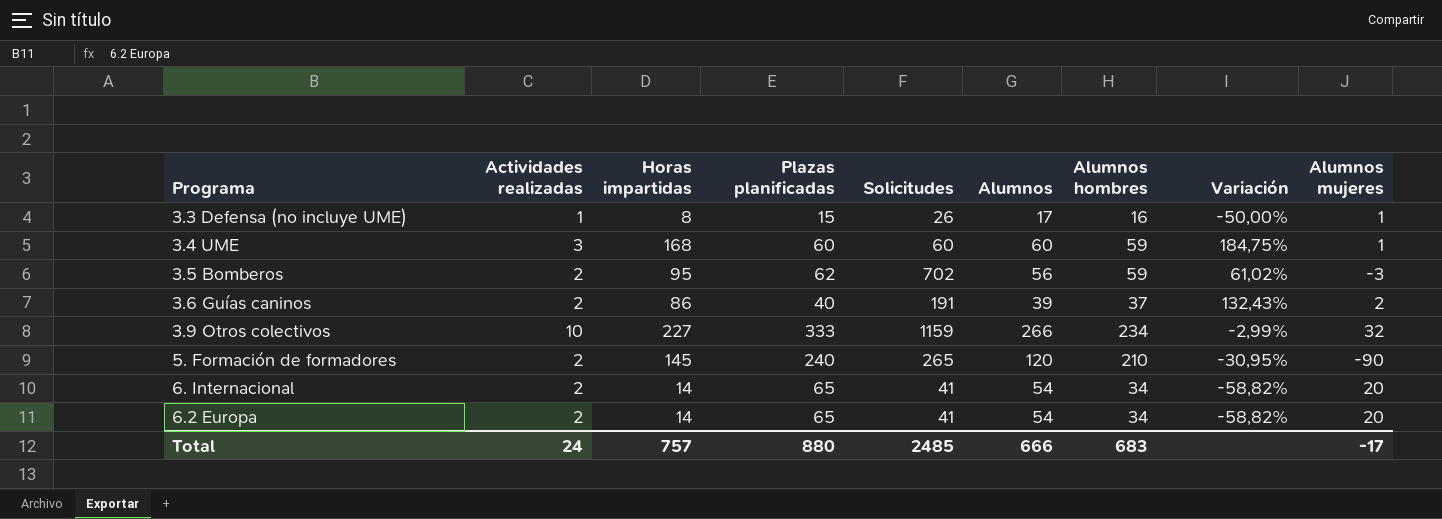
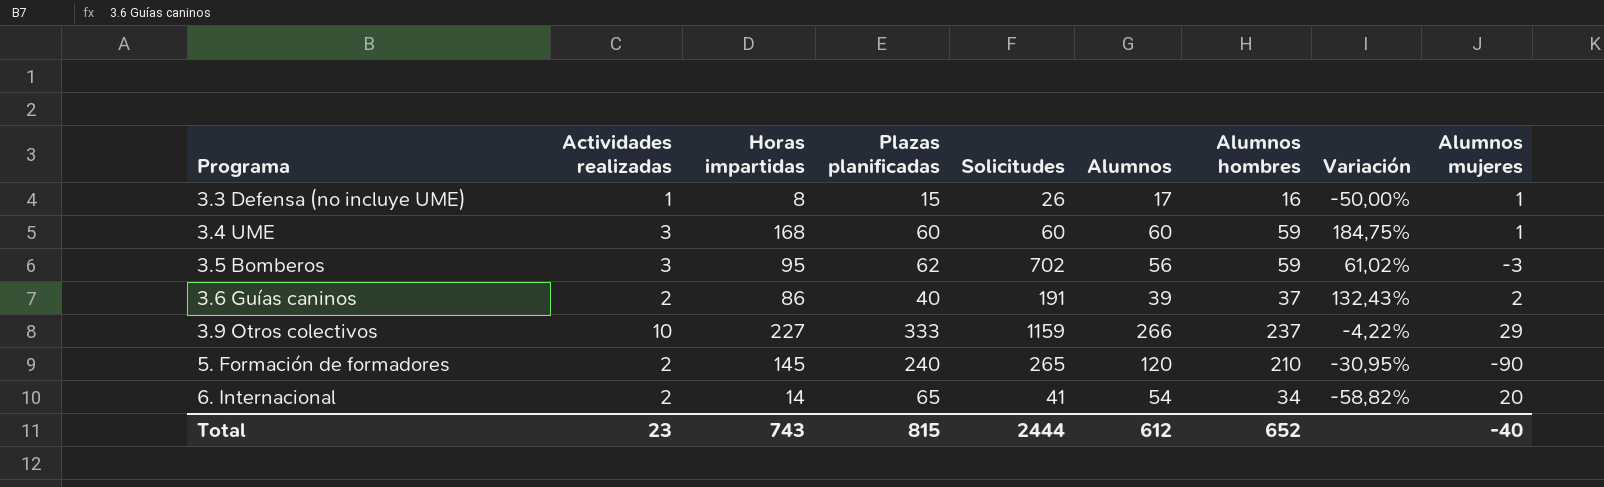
row 6.2 Europa: 2 | 14 | 65 | 41 | 54 | 34 | -58,82% | 20 -> none
3.5 Bomberos | Actividades realizadas: 2 -> 3
3.9 Otros colectivos | Alumnos hombres: 234 -> 237
3.9 Otros colectivos | Variación: -2,99% -> -4,22%
3.9 Otros colectivos | Alumnos mujeres: 32 -> 29
Total | Actividades realizadas: 24 -> 23
Total | Horas impartidas: 757 -> 743
Total | Plazas planificadas: 880 -> 815
Total | Solicitudes: 2485 -> 2444
Total | Alumnos: 666 -> 612
Total | Alumnos hombres: 683 -> 652
Total | Alumnos mujeres: -17 -> -40

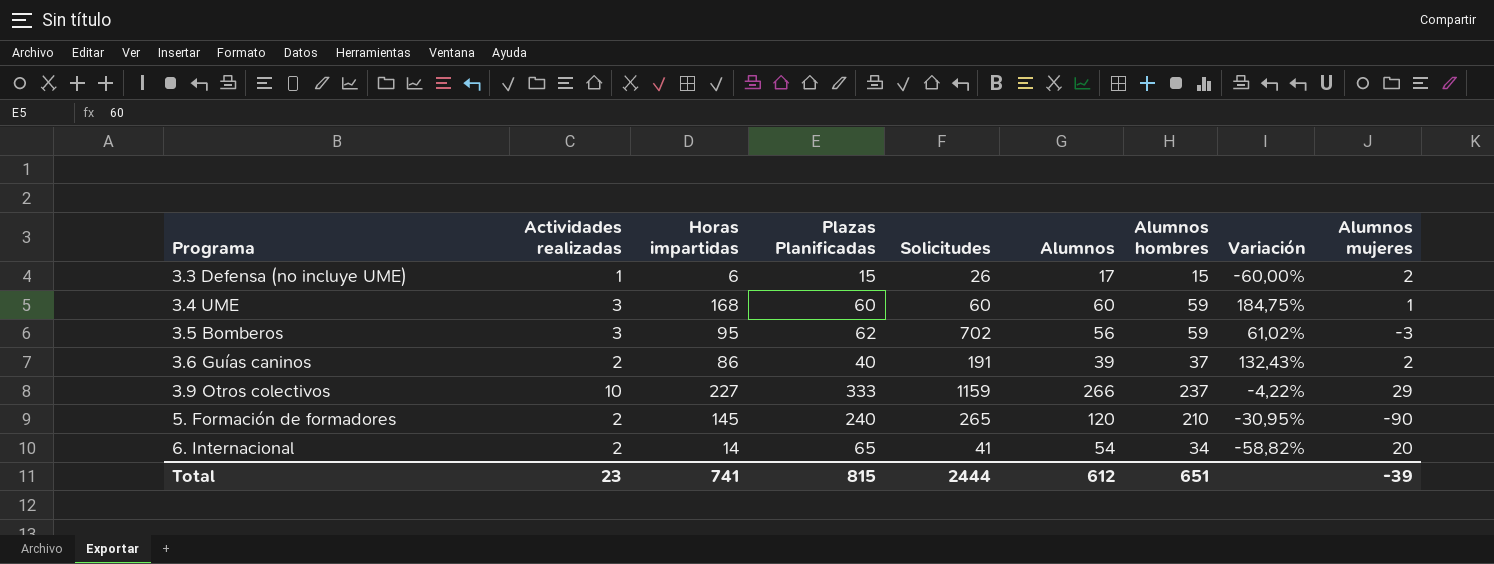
column name: Plazas planificadas -> Plazas Planificadas
3.3 Defensa (no incluye UME) | Horas impartidas: 8 -> 6
3.3 Defensa (no incluye UME) | Alumnos hombres: 16 -> 15
3.3 Defensa (no incluye UME) | Variación: -50,00% -> -60,00%
3.3 Defensa (no incluye UME) | Alumnos mujeres: 1 -> 2
Total | Horas impartidas: 743 -> 741
Total | Alumnos hombres: 652 -> 651
Total | Alumnos mujeres: -40 -> -39

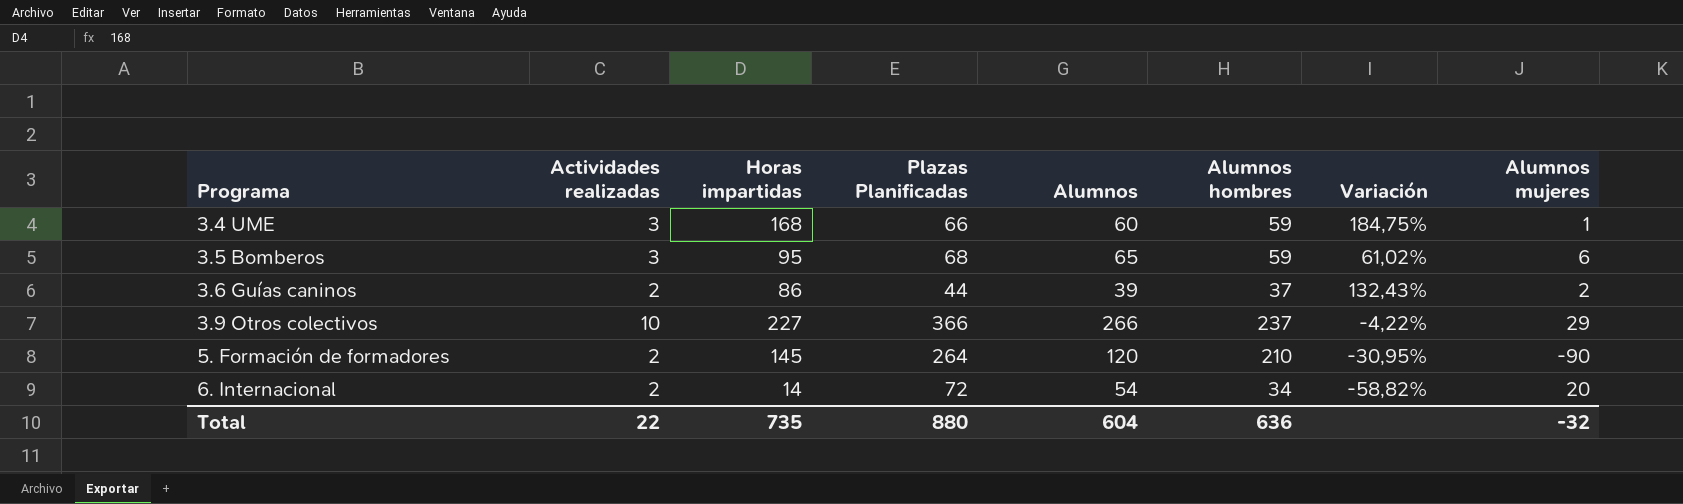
column Solicitudes | position: 5 -> none
row 3.3 Defensa (no incluye UME): 1 | 6 | 15 | 26 | 17 | 15 | -60,00% | 2 -> none
3.4 UME | Plazas Planificadas: 60 -> 66
3.5 Bomberos | Plazas Planificadas: 62 -> 68
3.5 Bomberos | Alumnos: 56 -> 65
3.5 Bomberos | Alumnos mujeres: -3 -> 6
3.6 Guías caninos | Plazas Planificadas: 40 -> 44
3.9 Otros colectivos | Plazas Planificadas: 333 -> 366
5. Formación de formadores | Plazas Planificadas: 240 -> 264
6. Internacional | Plazas Planificadas: 65 -> 72
Total | Actividades realizadas: 23 -> 22
Total | Horas impartidas: 741 -> 735
Total | Plazas Planificadas: 815 -> 880
Total | Alumnos: 612 -> 604
Total | Alumnos hombres: 651 -> 636
Total | Alumnos mujeres: -39 -> -32

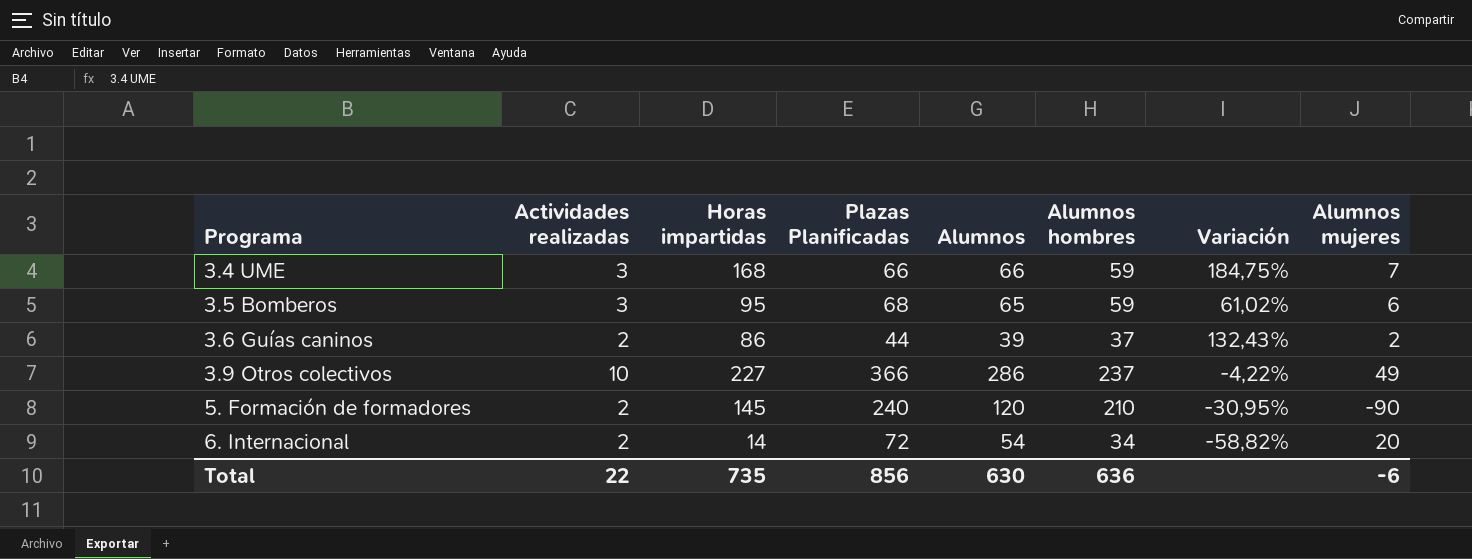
3.4 UME | Alumnos: 60 -> 66
3.4 UME | Alumnos mujeres: 1 -> 7
3.9 Otros colectivos | Alumnos: 266 -> 286
3.9 Otros colectivos | Alumnos mujeres: 29 -> 49
5. Formación de formadores | Plazas Planificadas: 264 -> 240
Total | Plazas Planificadas: 880 -> 856
Total | Alumnos: 604 -> 630
Total | Alumnos mujeres: -32 -> -6

